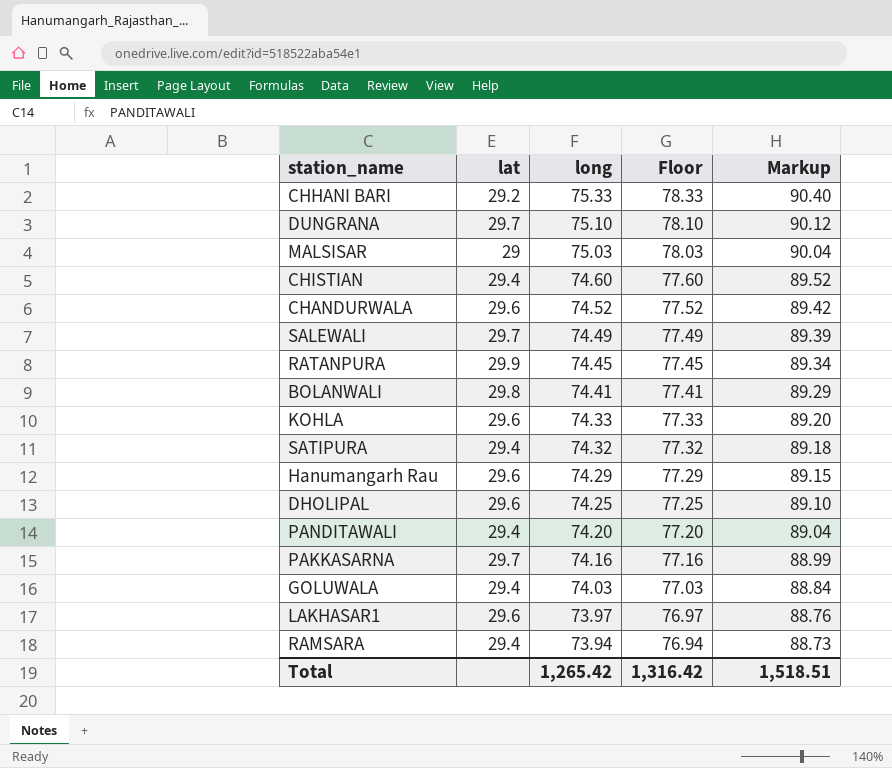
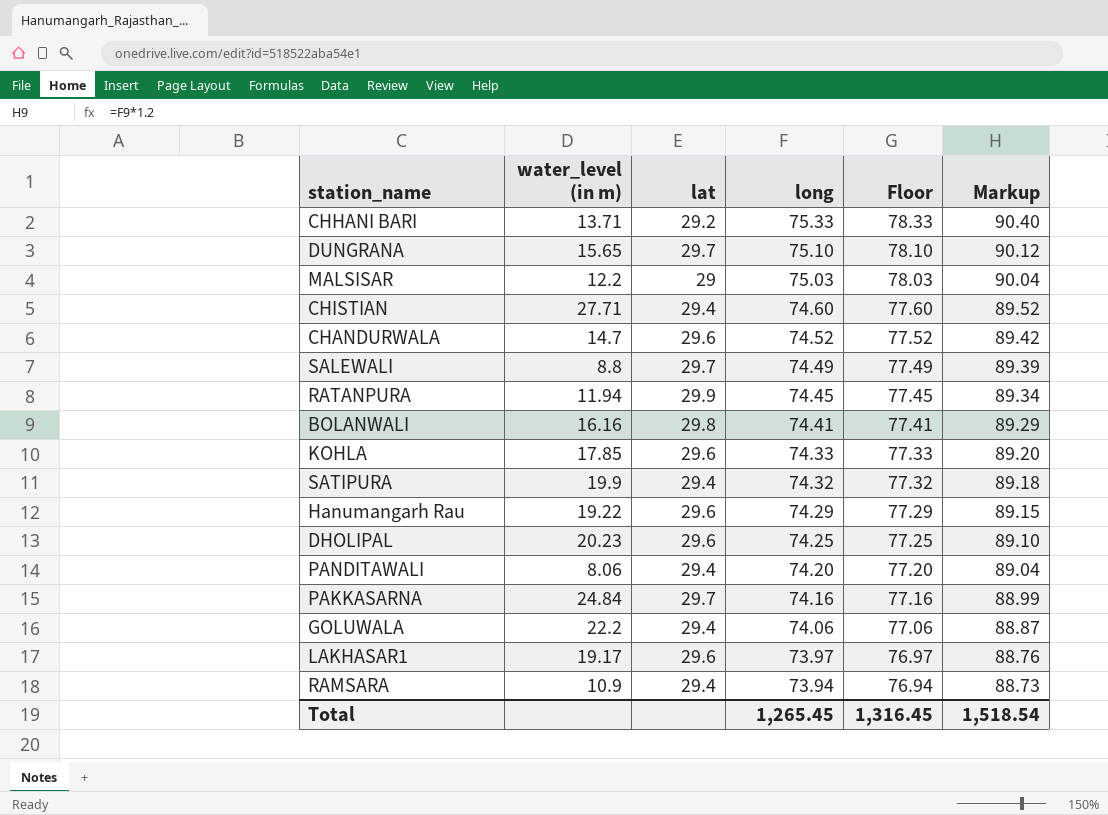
column water_level (in m) | position: none -> 2
GOLUWALA | long: 74.03 -> 74.06
GOLUWALA | Floor: 77.03 -> 77.06
GOLUWALA | Markup: 88.84 -> 88.87
Total | long: 1,265.42 -> 1,265.45
Total | Floor: 1,316.42 -> 1,316.45
Total | Markup: 1,518.51 -> 1,518.54

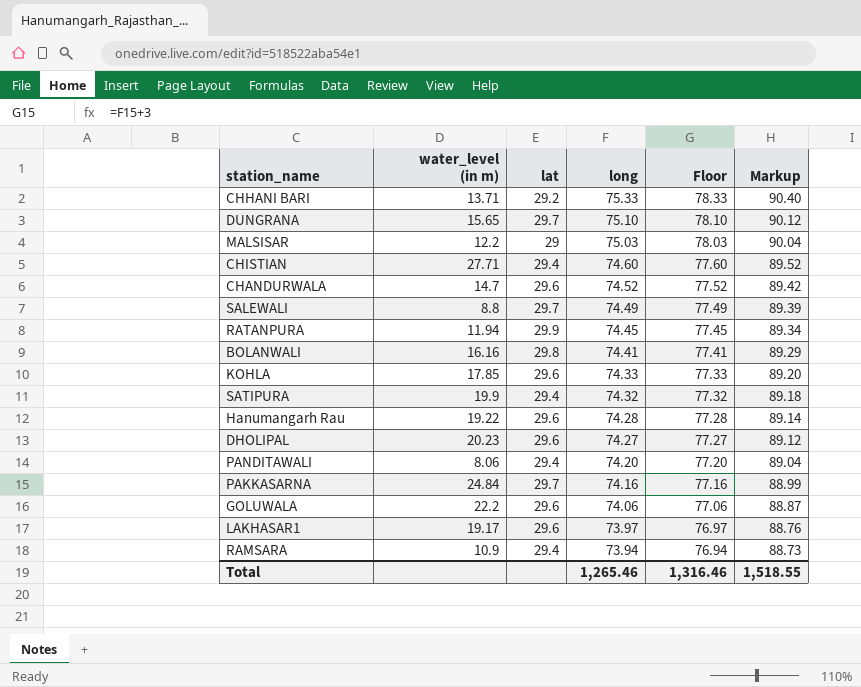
Hanumangarh Rau | long: 74.29 -> 74.28
Hanumangarh Rau | Floor: 77.29 -> 77.28
Hanumangarh Rau | Markup: 89.15 -> 89.14
DHOLIPAL | long: 74.25 -> 74.27
DHOLIPAL | Floor: 77.25 -> 77.27
DHOLIPAL | Markup: 89.10 -> 89.12
GOLUWALA | lat: 29.4 -> 29.6
Total | long: 1,265.45 -> 1,265.46
Total | Floor: 1,316.45 -> 1,316.46
Total | Markup: 1,518.54 -> 1,518.55

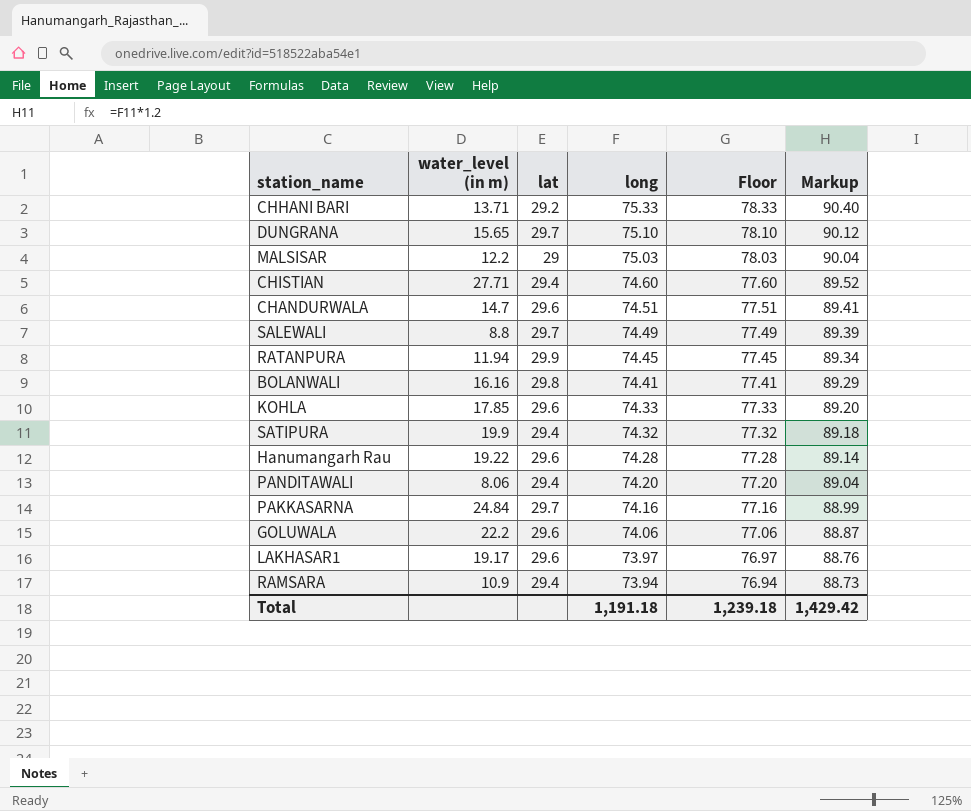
row DHOLIPAL: 20.23 | 29.6 | 74.27 | 77.27 | 89.12 -> none
CHANDURWALA | long: 74.52 -> 74.51
CHANDURWALA | Floor: 77.52 -> 77.51
CHANDURWALA | Markup: 89.42 -> 89.41
Total | long: 1,265.46 -> 1,191.18
Total | Floor: 1,316.46 -> 1,239.18
Total | Markup: 1,518.55 -> 1,429.42

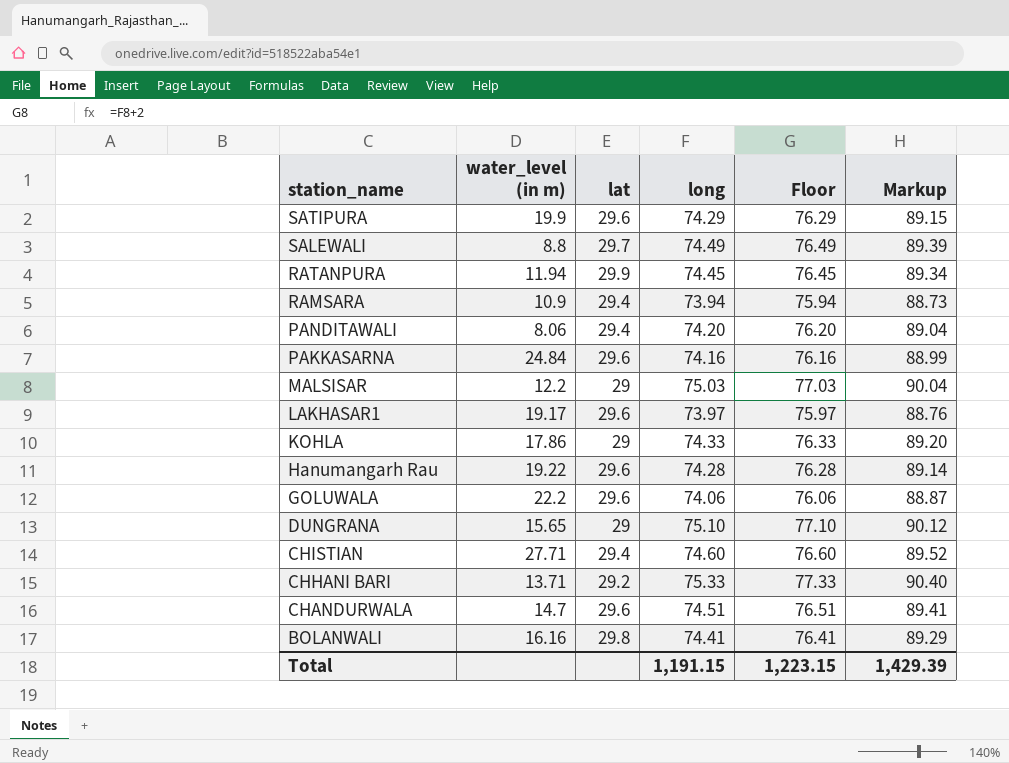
row order: long descending -> station_name descending
column Floor | formula: [long] + 3 -> [long] + 2
SATIPURA | lat: 29.4 -> 29.6
SATIPURA | long: 74.32 -> 74.29
SATIPURA | Markup: 89.18 -> 89.15
PAKKASARNA | lat: 29.7 -> 29.6
KOHLA | water_level (in m): 17.85 -> 17.86
KOHLA | lat: 29.6 -> 29
DUNGRANA | lat: 29.7 -> 29
Total | long: 1,191.18 -> 1,191.15
Total | Floor: 1,239.18 -> 1,223.15
Total | Markup: 1,429.42 -> 1,429.39

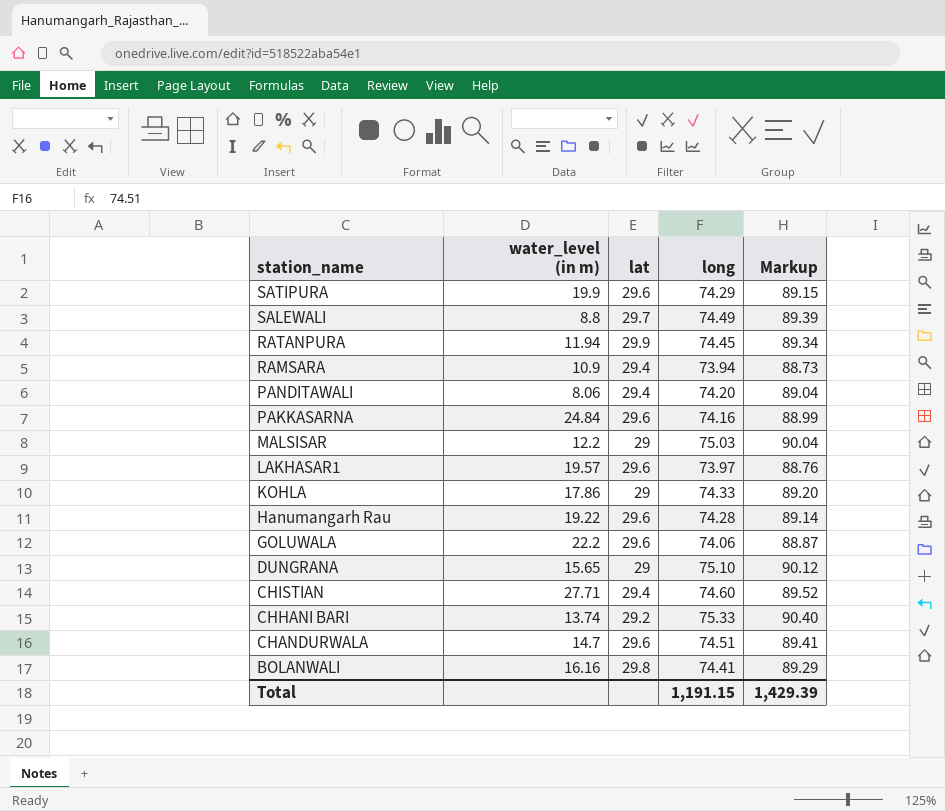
column Floor | formula: [long] + 2 -> none
LAKHASAR1 | water_level (in m): 19.17 -> 19.57
CHHANI BARI | water_level (in m): 13.71 -> 13.74

